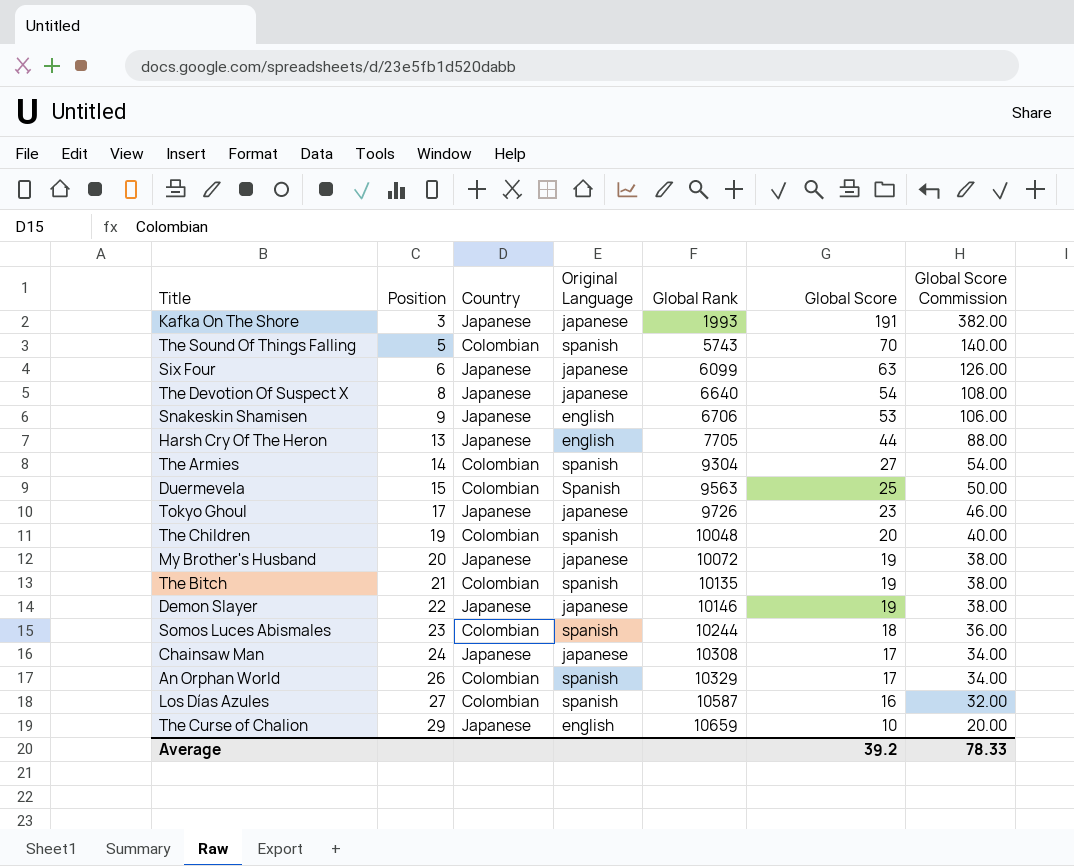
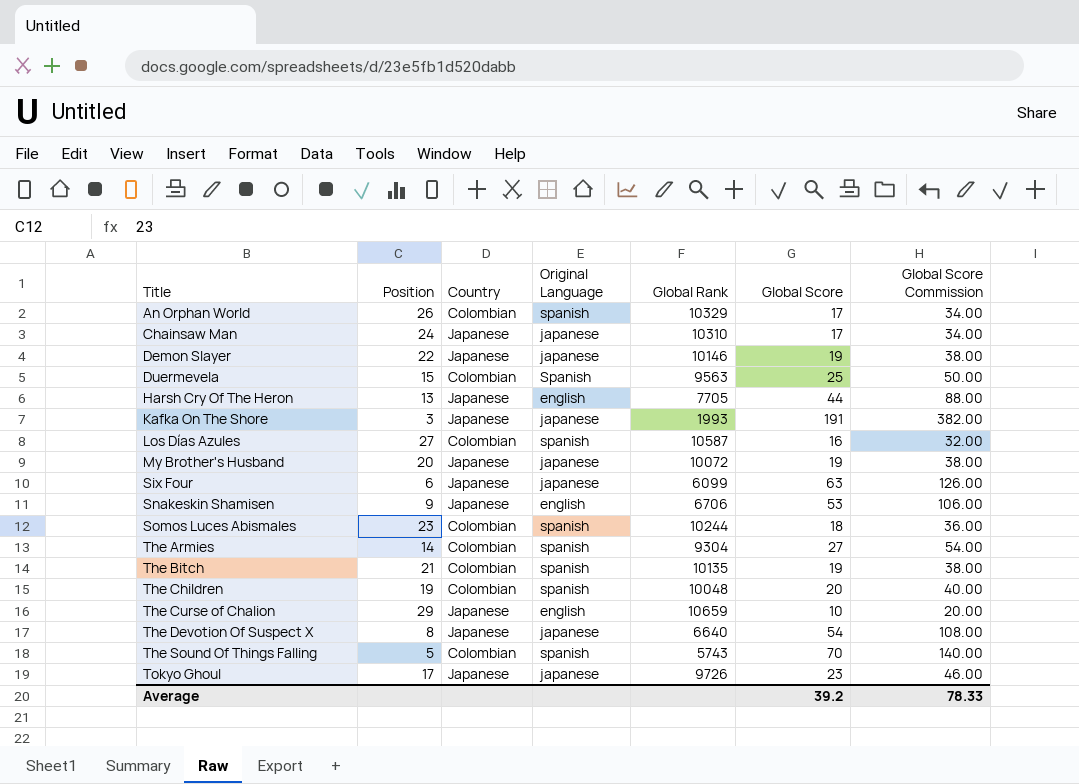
row order: Position ascending -> Title ascending
Chainsaw Man | Global Rank: 10308 -> 10310

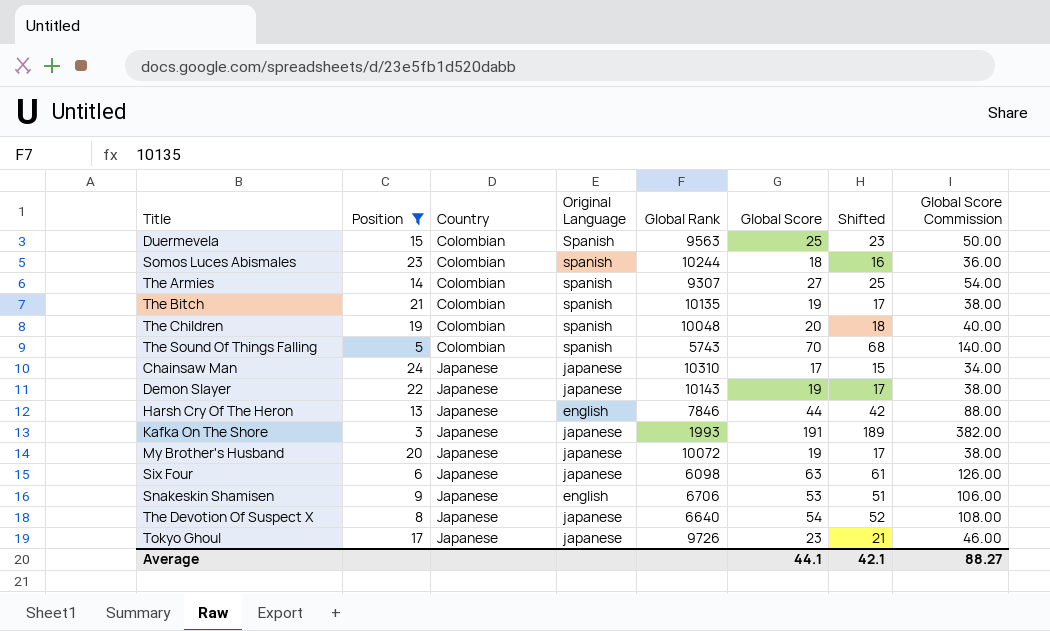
filter: none -> Position <= 24
row order: Title ascending -> Country ascending
column Shifted | formula: none -> [Global Score] - 2
The Armies | Global Rank: 9304 -> 9307
Demon Slayer | Global Rank: 10146 -> 10143
Harsh Cry Of The Heron | Global Rank: 7705 -> 7846
Six Four | Global Rank: 6099 -> 6098
Average | Global Score: 39.2 -> 44.1
Average | Global Score Commission: 78.33 -> 88.27

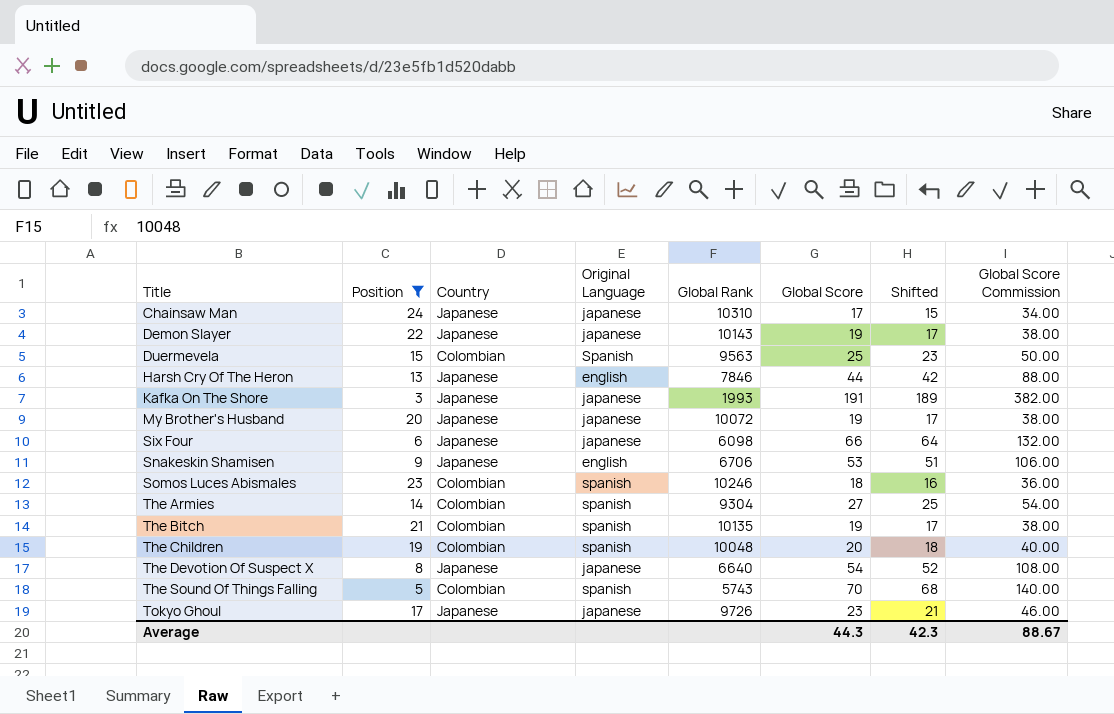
row order: Country ascending -> Title ascending
Six Four | Global Score: 63 -> 66
Six Four | Shifted: 61 -> 64
Six Four | Global Score Commission: 126.00 -> 132.00
Somos Luces Abismales | Global Rank: 10244 -> 10246
The Armies | Global Rank: 9307 -> 9304
Average | Global Score: 44.1 -> 44.3
Average | Shifted: 42.1 -> 42.3
Average | Global Score Commission: 88.27 -> 88.67

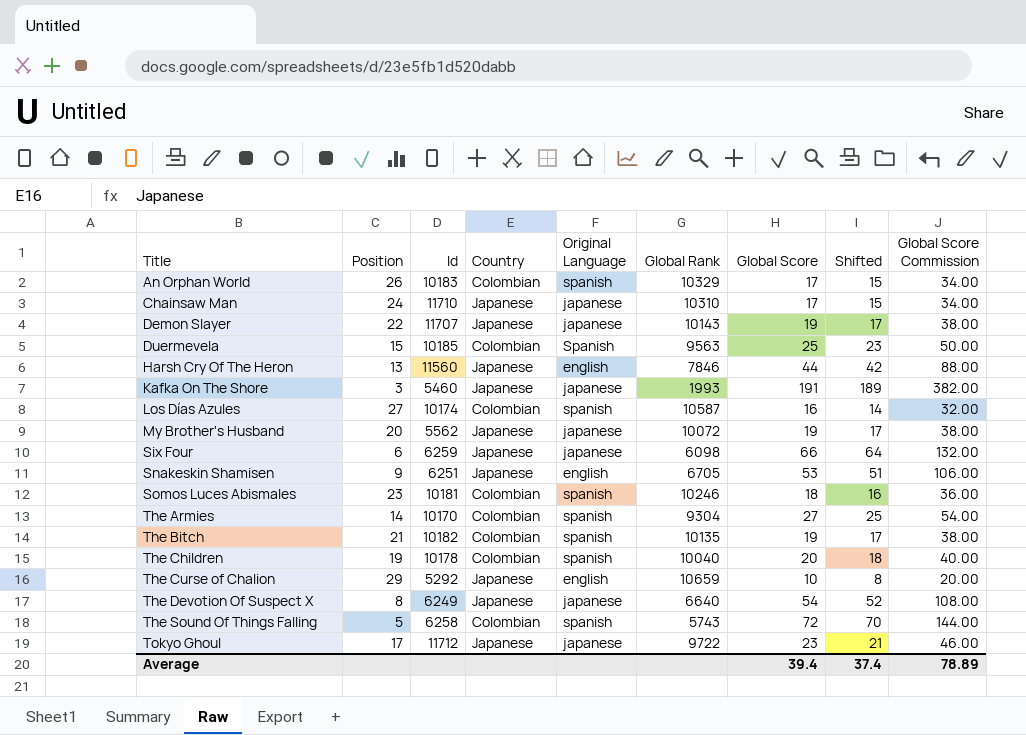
filter: Position <= 24 -> none
column Id | position: none -> 3
Snakeskin Shamisen | Global Rank: 6706 -> 6705
The Children | Global Rank: 10048 -> 10040
The Sound Of Things Falling | Global Score: 70 -> 72
The Sound Of Things Falling | Shifted: 68 -> 70
The Sound Of Things Falling | Global Score Commission: 140.00 -> 144.00
Tokyo Ghoul | Global Rank: 9726 -> 9722
Average | Global Score: 44.3 -> 39.4
Average | Shifted: 42.3 -> 37.4
Average | Global Score Commission: 88.67 -> 78.89

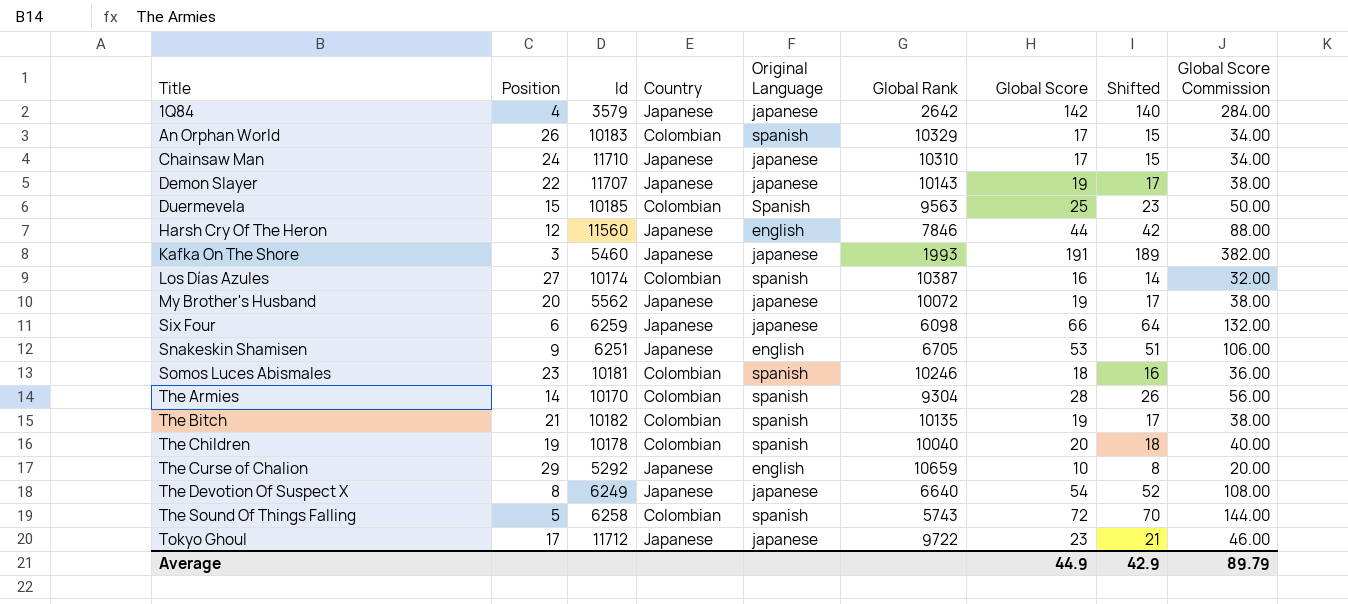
row 1Q84: none -> 4 | 3579 | Japanese | japanese | 2642 | 142 | 140 | 284.00
Harsh Cry Of The Heron | Position: 13 -> 12
Los Días Azules | Global Rank: 10587 -> 10387
The Armies | Global Score: 27 -> 28
The Armies | Shifted: 25 -> 26
The Armies | Global Score Commission: 54.00 -> 56.00
Average | Global Score: 39.4 -> 44.9
Average | Shifted: 37.4 -> 42.9
Average | Global Score Commission: 78.89 -> 89.79

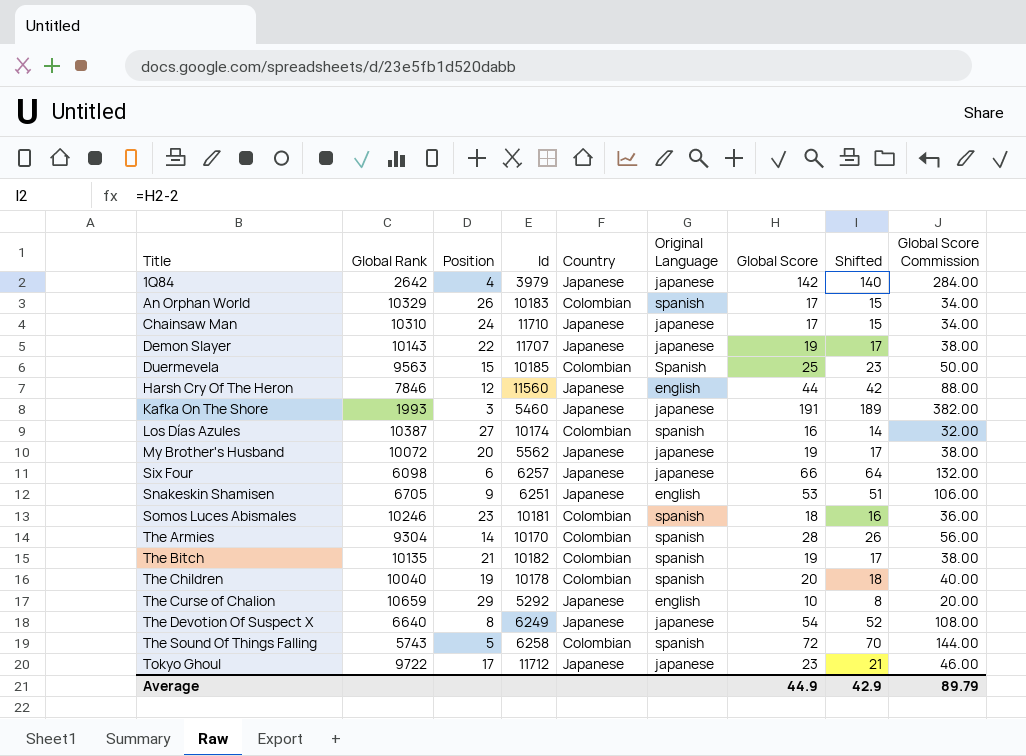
column Global Rank | position: 6 -> 2
1Q84 | Id: 3579 -> 3979
Six Four | Id: 6259 -> 6257

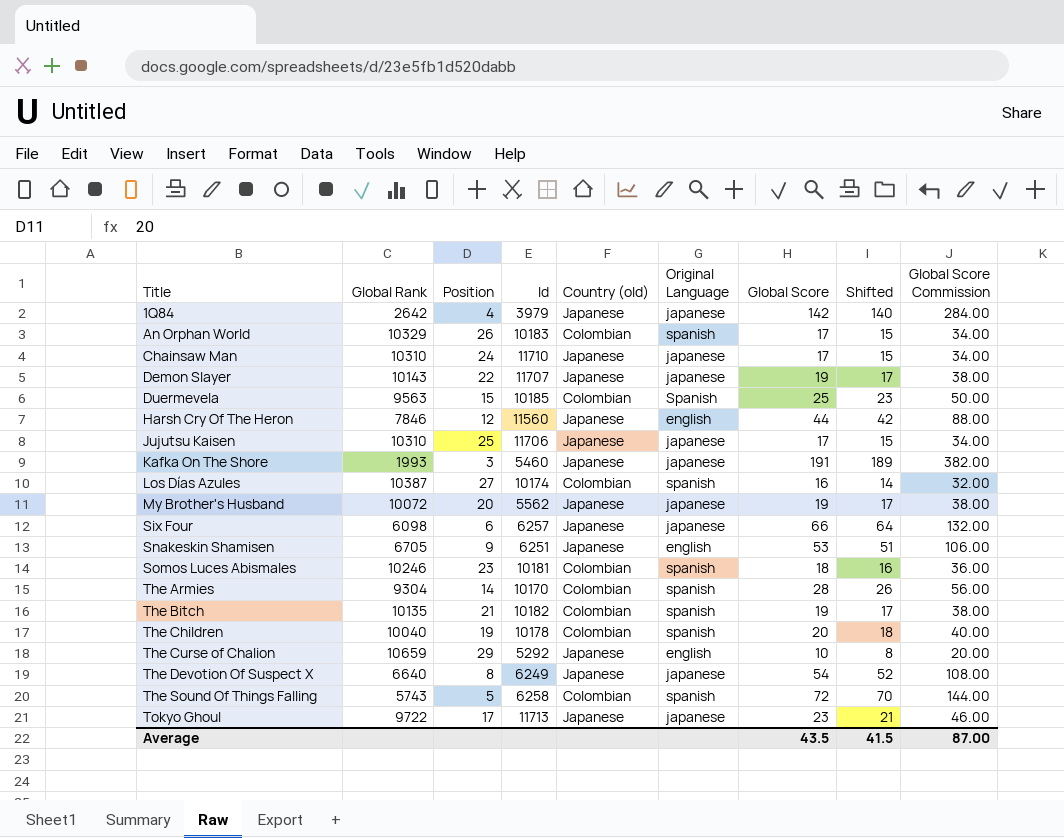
column name: Country -> Country (old)
row Jujutsu Kaisen: none -> 10310 | 25 | 11706 | Japanese | japanese | 17 | 15 | 34.00
Tokyo Ghoul | Id: 11712 -> 11713
Average | Global Score: 44.9 -> 43.5
Average | Shifted: 42.9 -> 41.5
Average | Global Score Commission: 89.79 -> 87.00

